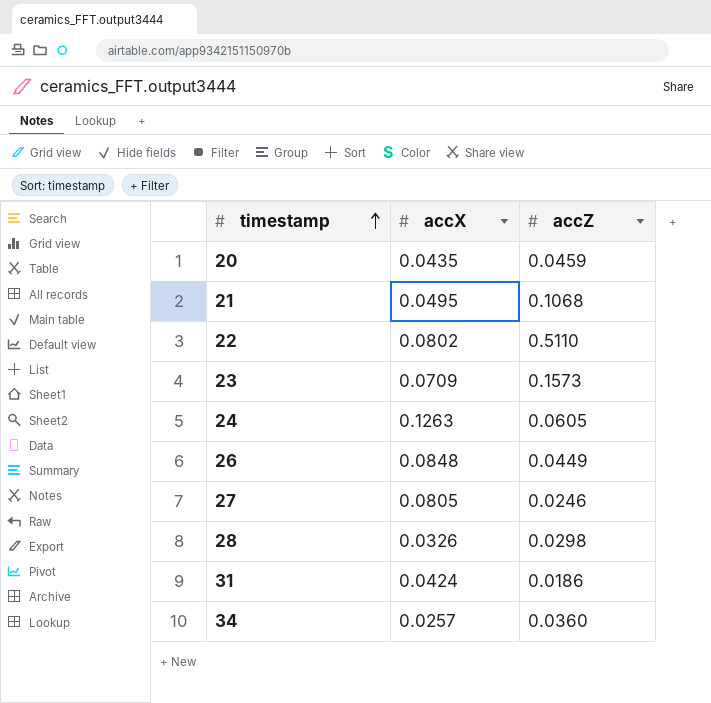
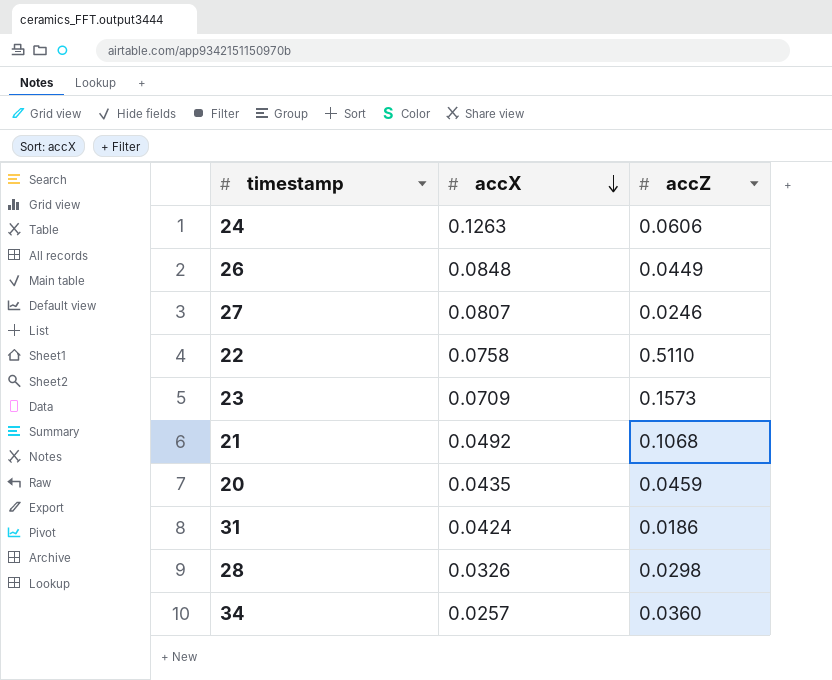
row order: timestamp ascending -> accX descending
24 | accZ: 0.0605 -> 0.0606
27 | accX: 0.0805 -> 0.0807
22 | accX: 0.0802 -> 0.0758
21 | accX: 0.0495 -> 0.0492

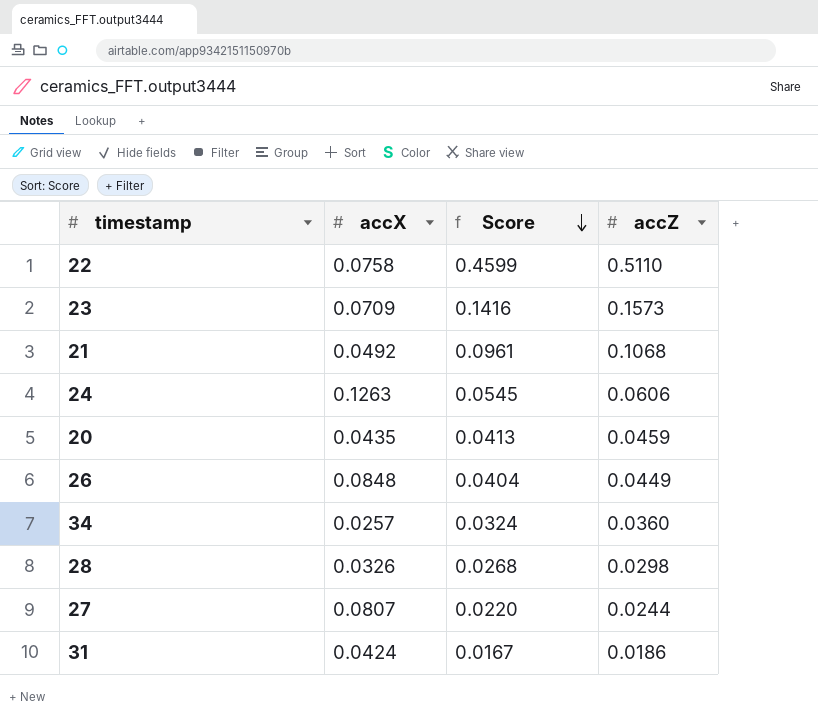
row order: accX descending -> Score descending
column Score | formula: none -> [accZ] * 0.9
27 | accZ: 0.0246 -> 0.0244

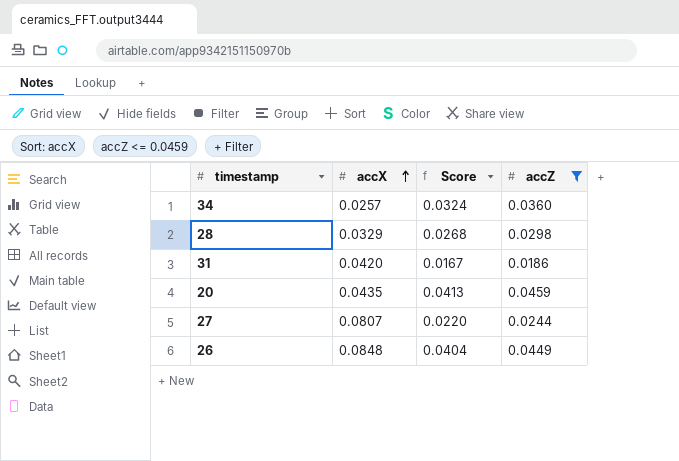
filter: none -> accZ <= 0.0459
row order: Score descending -> accX ascending
28 | accX: 0.0326 -> 0.0329
31 | accX: 0.0424 -> 0.0420

